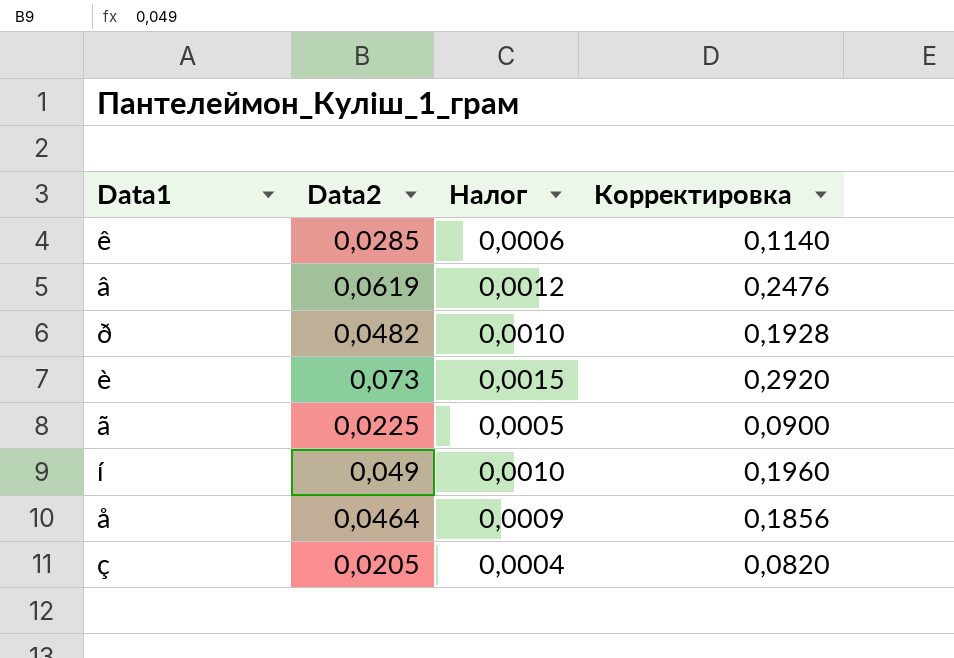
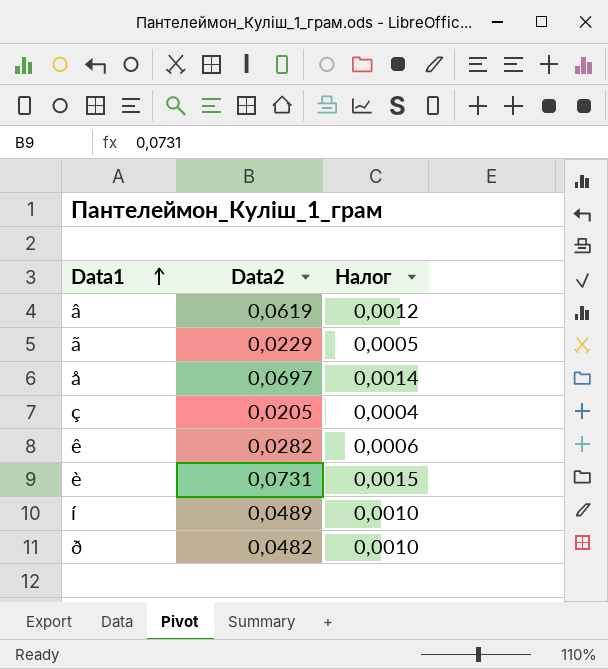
row order: none -> Data1 ascending
column Корректировка | formula: [Data2] * 4 -> none
ã | Data2: 0,0225 -> 0,0229
å | Data2: 0,0464 -> 0,0697
å | Налог: 0,0009 -> 0,0014
ê | Data2: 0,0285 -> 0,0282
è | Data2: 0,073 -> 0,0731
í | Data2: 0,049 -> 0,0489

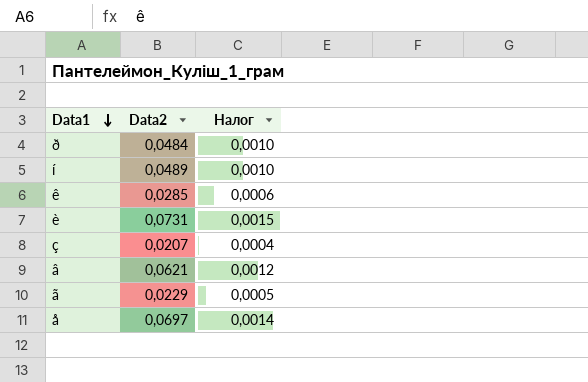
row order: Data1 ascending -> Data1 descending
ð | Data2: 0,0482 -> 0,0484
ê | Data2: 0,0282 -> 0,0285
ç | Data2: 0,0205 -> 0,0207
â | Data2: 0,0619 -> 0,0621

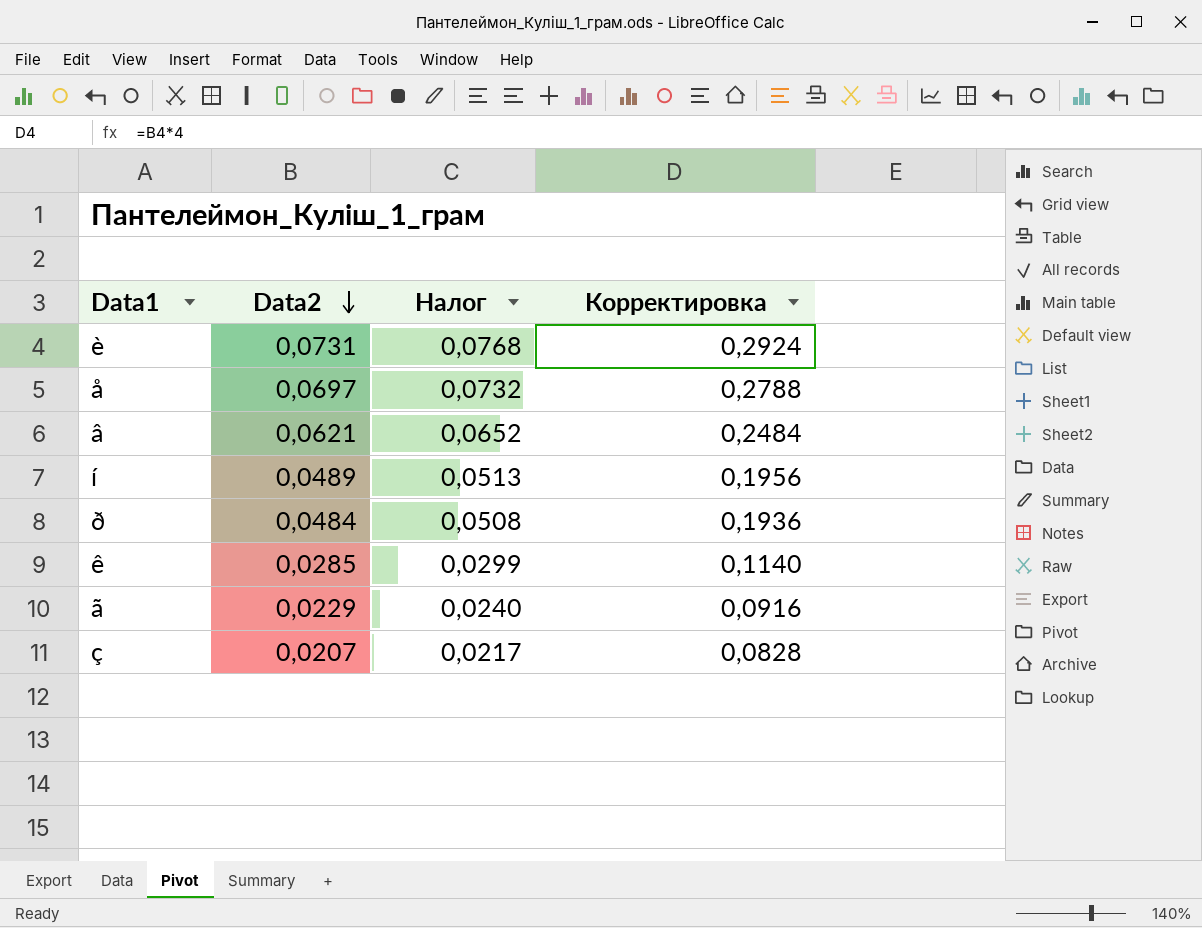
row order: Data1 descending -> Data2 descending
column Налог | formula: [Data2] * 0,02 -> [Data2] * 1,05
column Корректировка | formula: none -> [Data2] * 4

